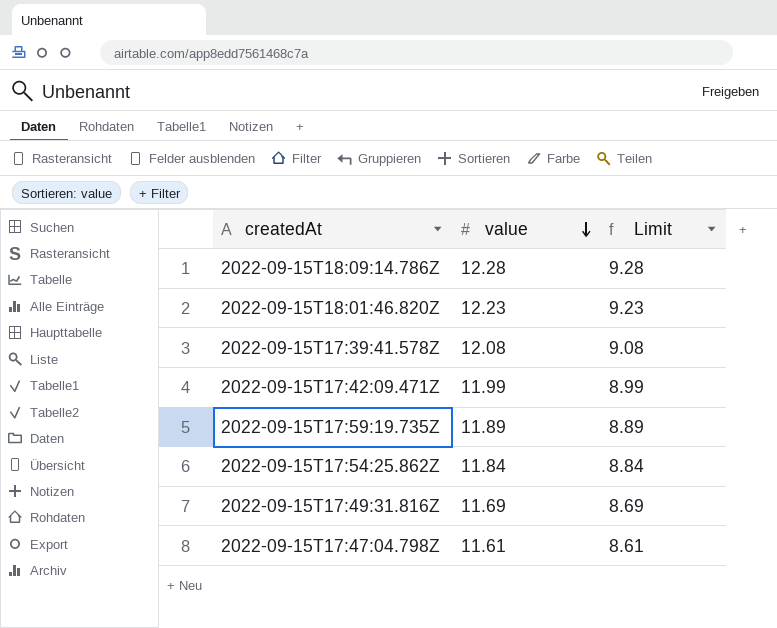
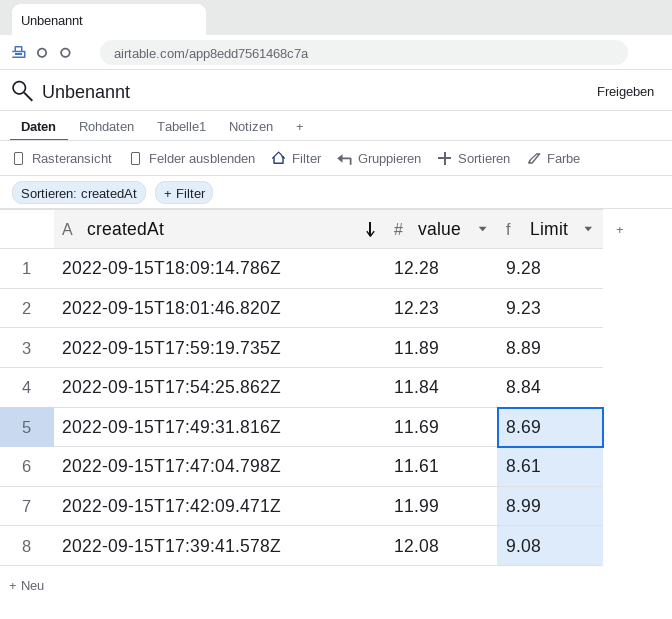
row order: value descending -> createdAt descending

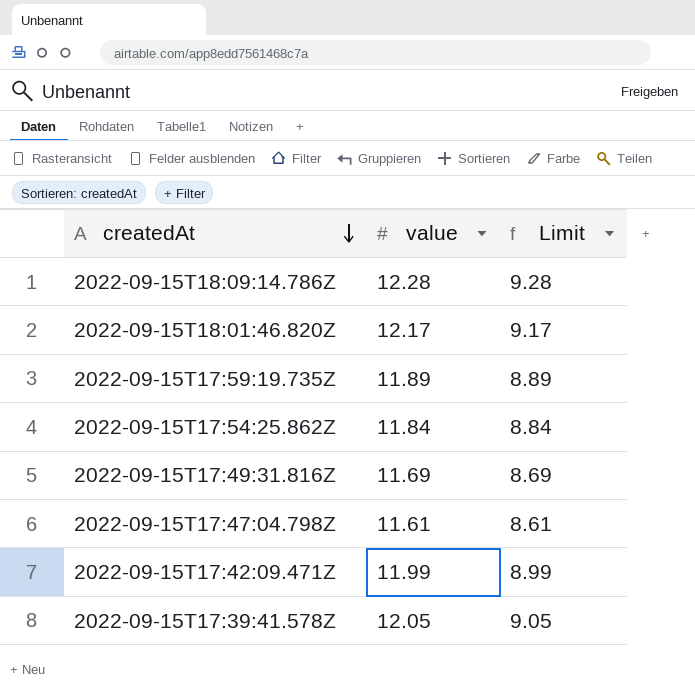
2022-09-15T18:01:46.820Z | value: 12.23 -> 12.17
2022-09-15T18:01:46.820Z | Limit: 9.23 -> 9.17
2022-09-15T17:39:41.578Z | value: 12.08 -> 12.05
2022-09-15T17:39:41.578Z | Limit: 9.08 -> 9.05

